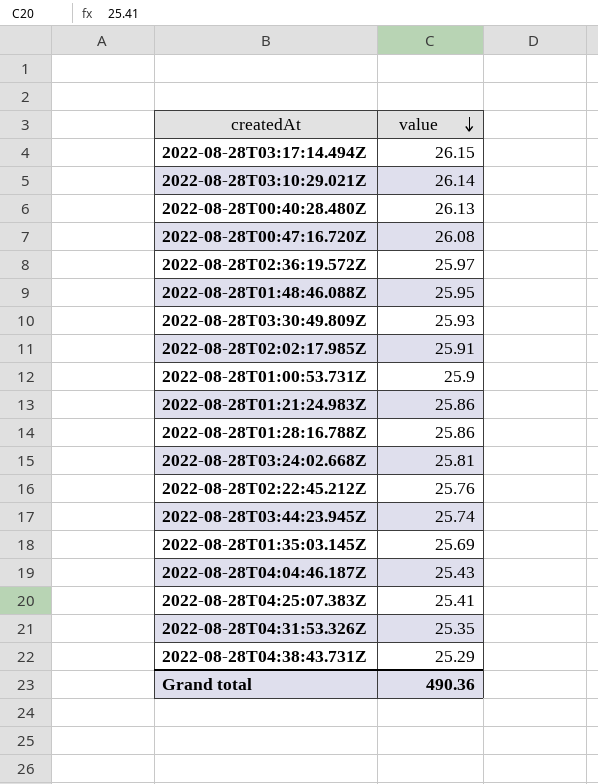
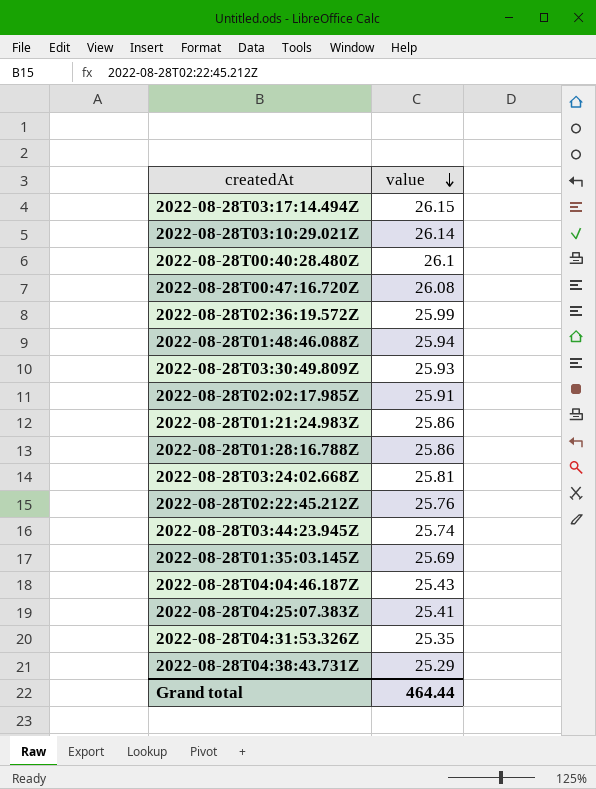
row 2022-08-28T01:00:53.731Z: 25.9 -> none
2022-08-28T00:40:28.480Z | value: 26.13 -> 26.1
2022-08-28T02:36:19.572Z | value: 25.97 -> 25.99
2022-08-28T01:48:46.088Z | value: 25.95 -> 25.94
Grand total | value: 490.36 -> 464.44

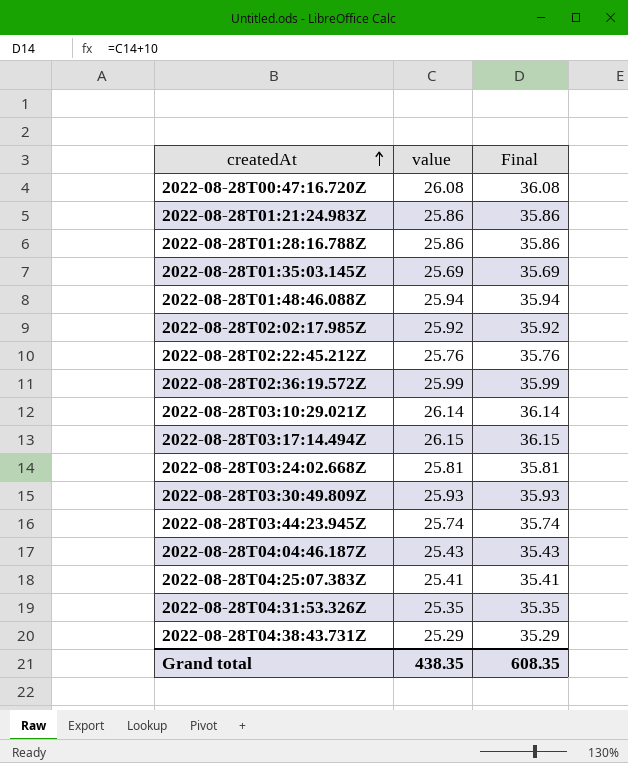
row order: value descending -> createdAt ascending
column Final | formula: none -> [value] + 10
row 2022-08-28T00:40:28.480Z: 26.1 -> none
2022-08-28T02:02:17.985Z | value: 25.91 -> 25.92
Grand total | value: 464.44 -> 438.35

